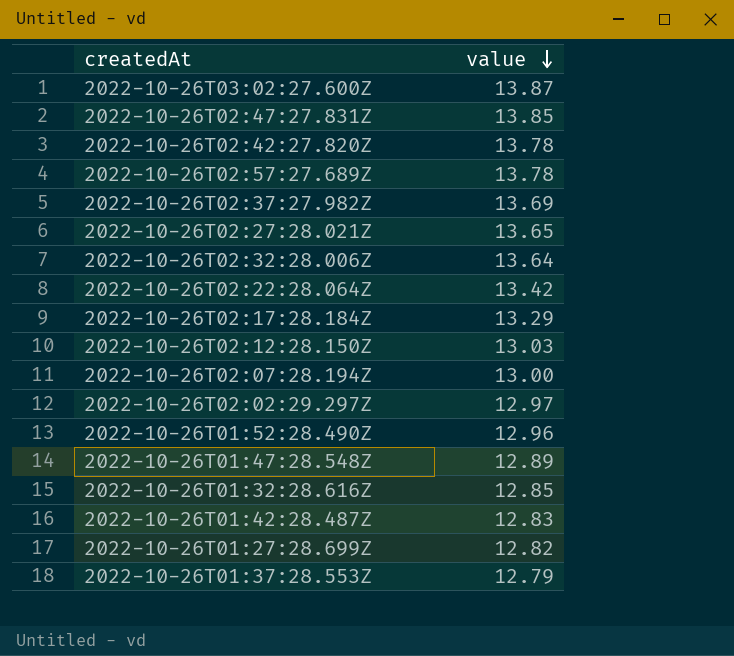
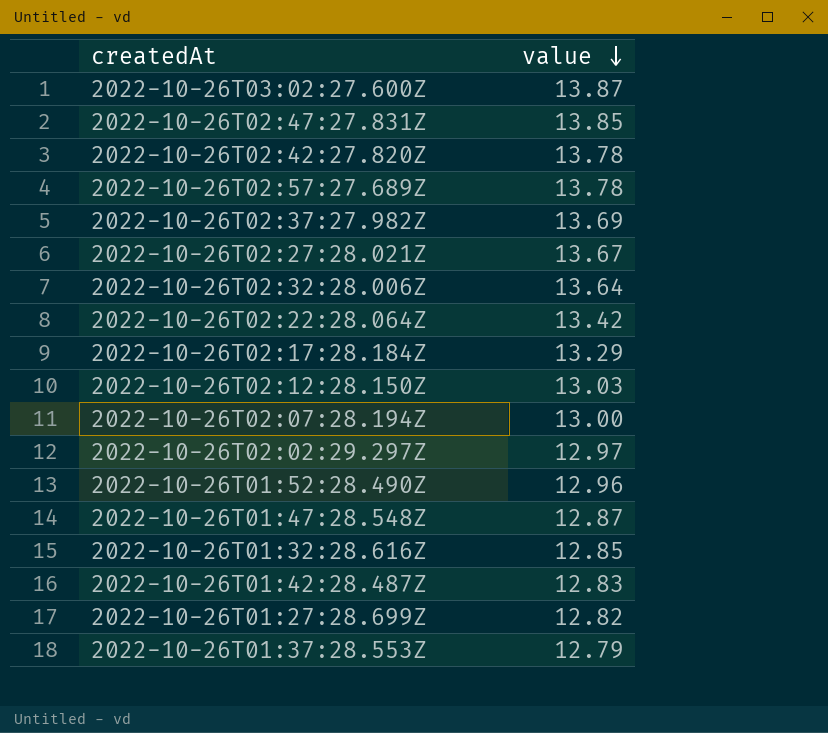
2022-10-26T02:27:28.021Z | value: 13.65 -> 13.67
2022-10-26T01:47:28.548Z | value: 12.89 -> 12.87

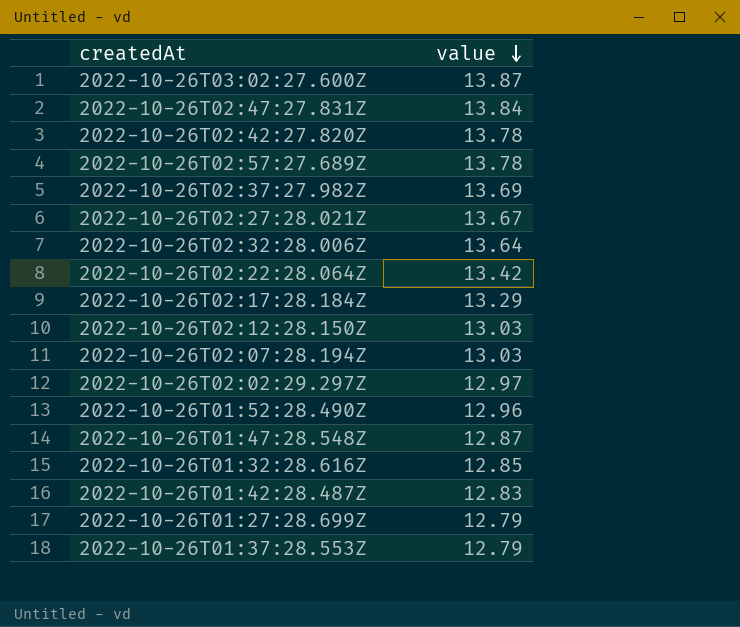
2022-10-26T02:47:27.831Z | value: 13.85 -> 13.84
2022-10-26T02:07:28.194Z | value: 13.00 -> 13.03
2022-10-26T01:27:28.699Z | value: 12.82 -> 12.79

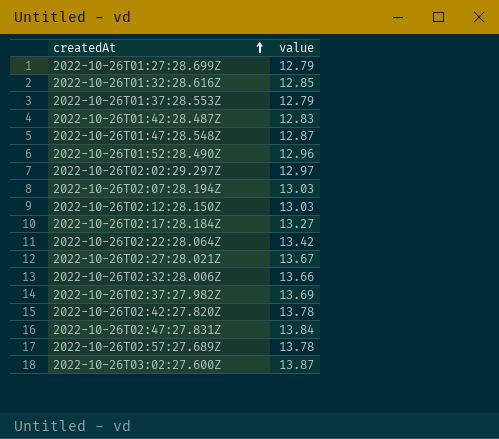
row order: value descending -> createdAt ascending
2022-10-26T02:17:28.184Z | value: 13.29 -> 13.27
2022-10-26T02:32:28.006Z | value: 13.64 -> 13.66

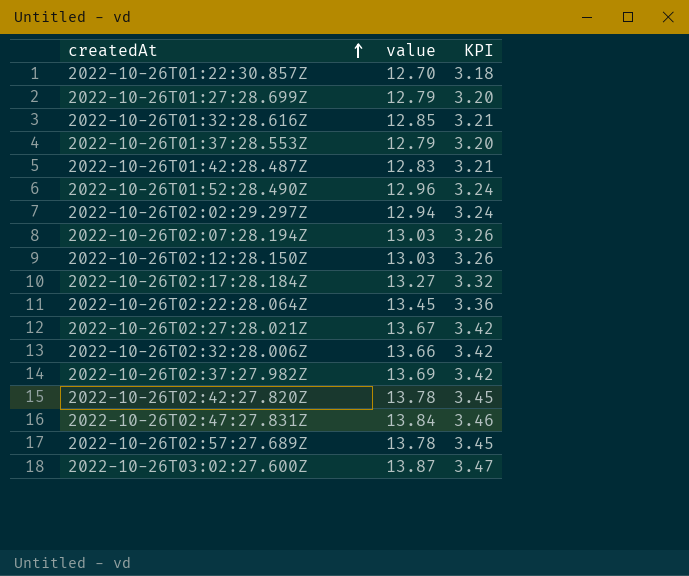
column KPI | formula: none -> [value] * 0.25
row 2022-10-26T01:47:28.548Z: 12.87 -> none
row 2022-10-26T01:22:30.857Z: none -> 12.70 | 3.18
2022-10-26T02:02:29.297Z | value: 12.97 -> 12.94
2022-10-26T02:22:28.064Z | value: 13.42 -> 13.45

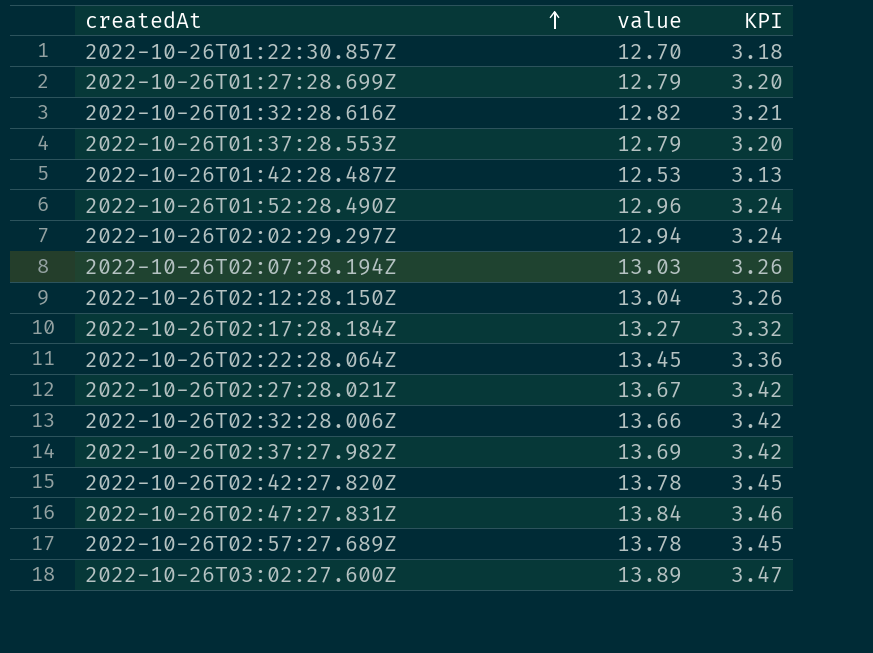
2022-10-26T01:32:28.616Z | value: 12.85 -> 12.82
2022-10-26T01:42:28.487Z | value: 12.83 -> 12.53
2022-10-26T01:42:28.487Z | KPI: 3.21 -> 3.13
2022-10-26T02:12:28.150Z | value: 13.03 -> 13.04
2022-10-26T03:02:27.600Z | value: 13.87 -> 13.89

